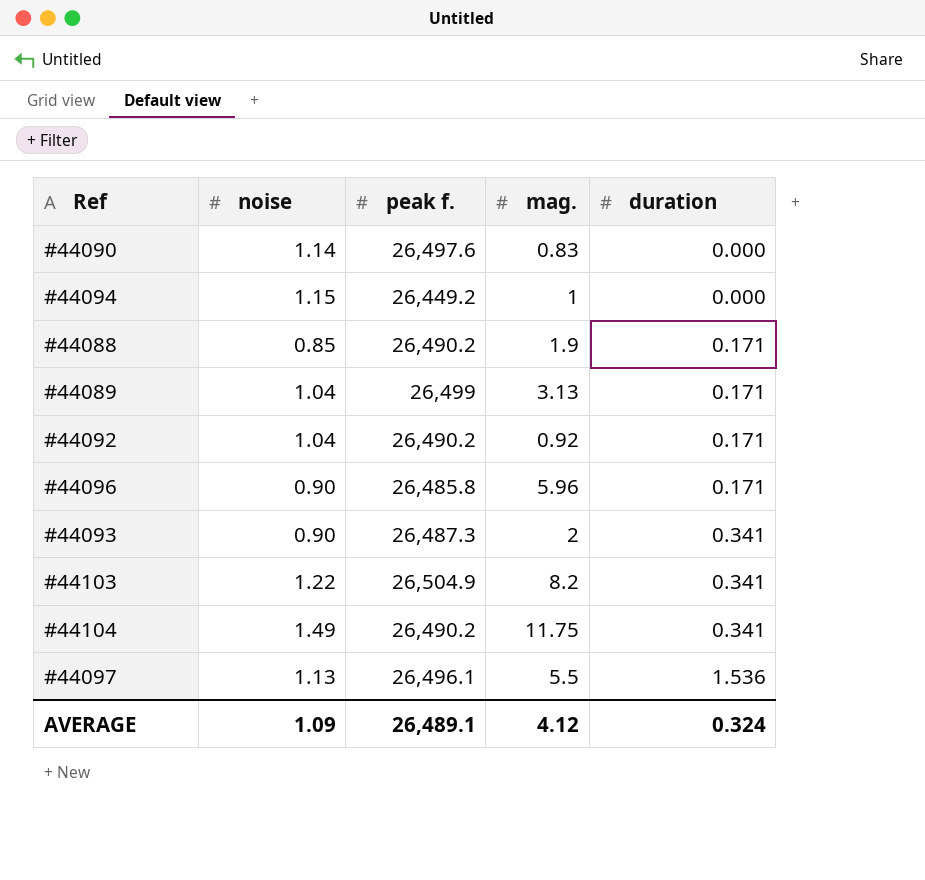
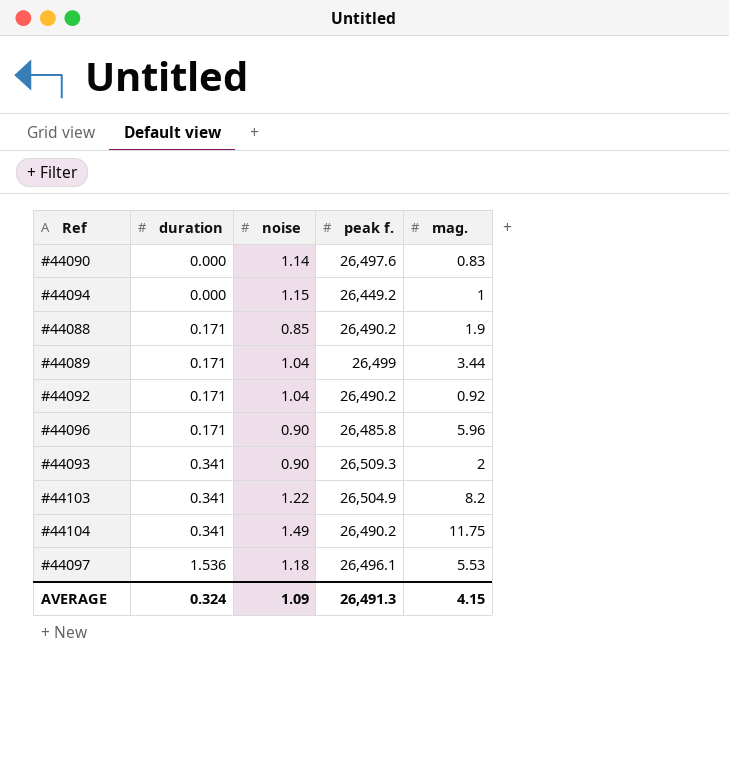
column duration | position: 5 -> 2
#44089 | mag.: 3.13 -> 3.44
#44093 | peak f.: 26,487.3 -> 26,509.3
#44097 | noise: 1.13 -> 1.18
#44097 | mag.: 5.5 -> 5.53
AVERAGE | peak f.: 26,489.1 -> 26,491.3
AVERAGE | mag.: 4.12 -> 4.15

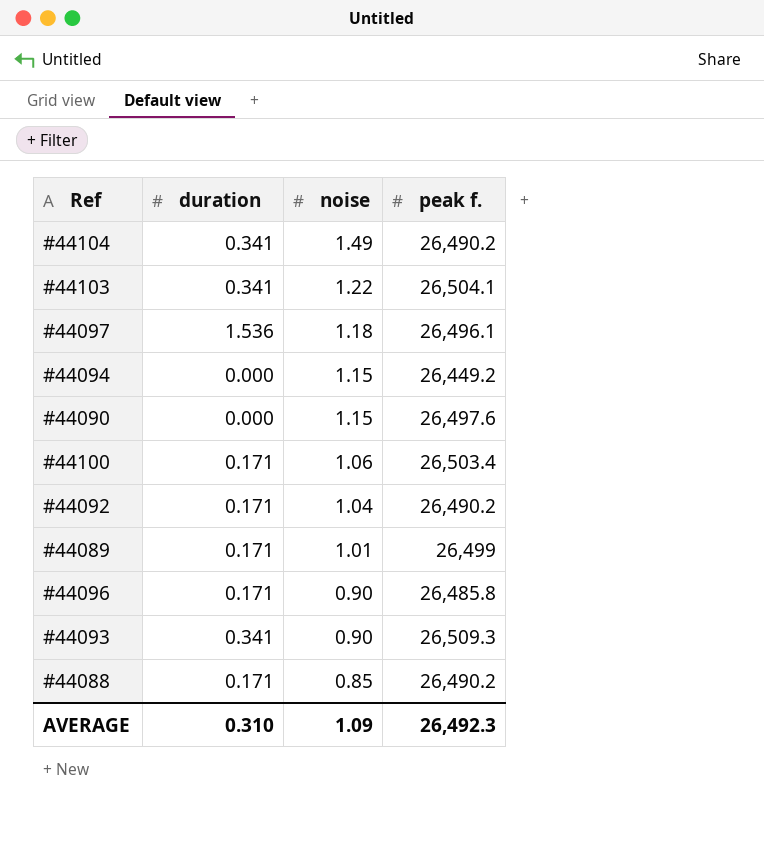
row order: duration ascending -> noise descending
column mag. | position: 5 -> none
#44103 | peak f.: 26,504.9 -> 26,504.1
#44090 | noise: 1.14 -> 1.15
row #44100: none -> 0.171 | 1.06 | 26,503.4
#44089 | noise: 1.04 -> 1.01
AVERAGE | duration: 0.324 -> 0.310
AVERAGE | peak f.: 26,491.3 -> 26,492.3

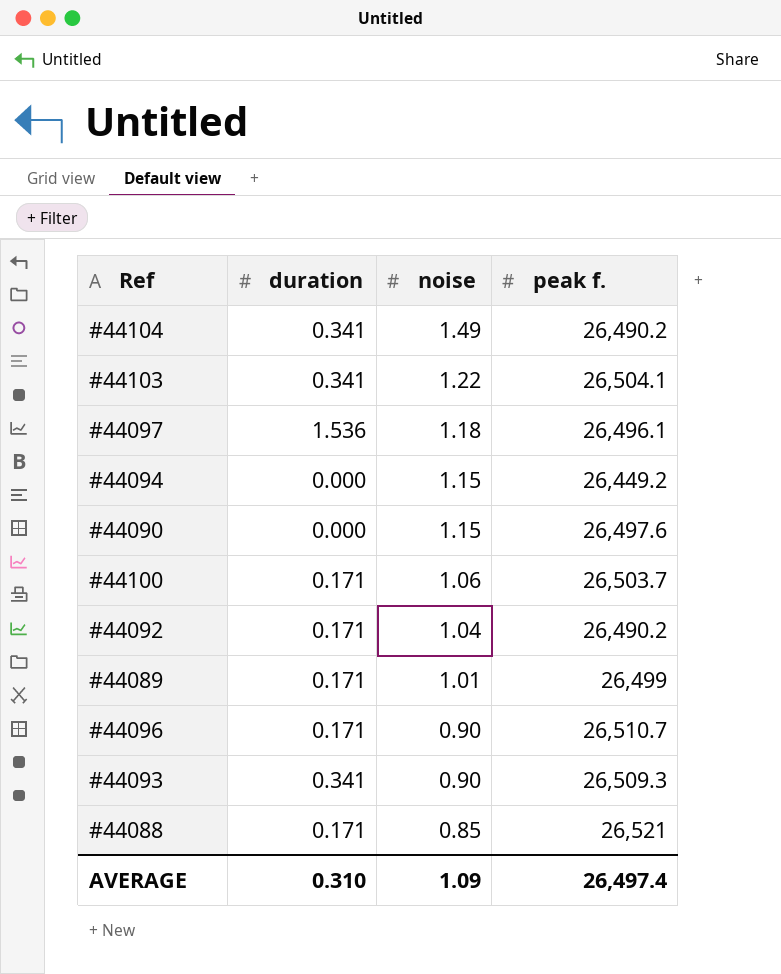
#44100 | peak f.: 26,503.4 -> 26,503.7
#44096 | peak f.: 26,485.8 -> 26,510.7
#44088 | peak f.: 26,490.2 -> 26,521
AVERAGE | peak f.: 26,492.3 -> 26,497.4

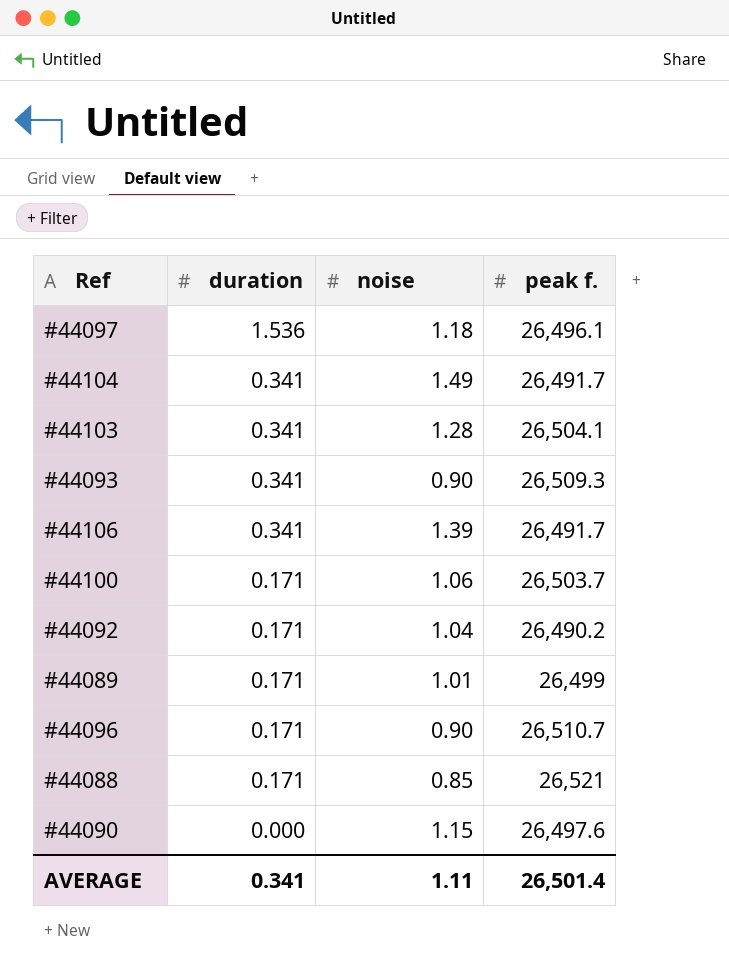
row order: noise descending -> duration descending
row #44094: 0.000 | 1.15 | 26,449.2 -> none
#44104 | peak f.: 26,490.2 -> 26,491.7
#44103 | noise: 1.22 -> 1.28
row #44106: none -> 0.341 | 1.39 | 26,491.7
AVERAGE | duration: 0.310 -> 0.341
AVERAGE | noise: 1.09 -> 1.11
AVERAGE | peak f.: 26,497.4 -> 26,501.4

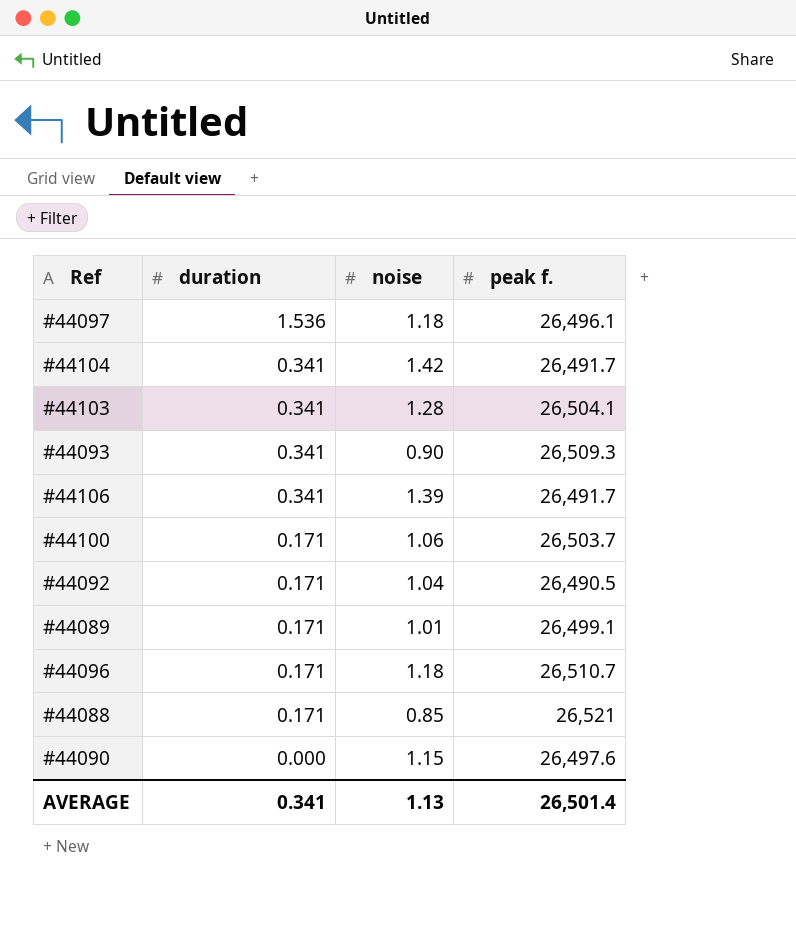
#44104 | noise: 1.49 -> 1.42
#44092 | peak f.: 26,490.2 -> 26,490.5
#44089 | peak f.: 26,499 -> 26,499.1
#44096 | noise: 0.90 -> 1.18
AVERAGE | noise: 1.11 -> 1.13

